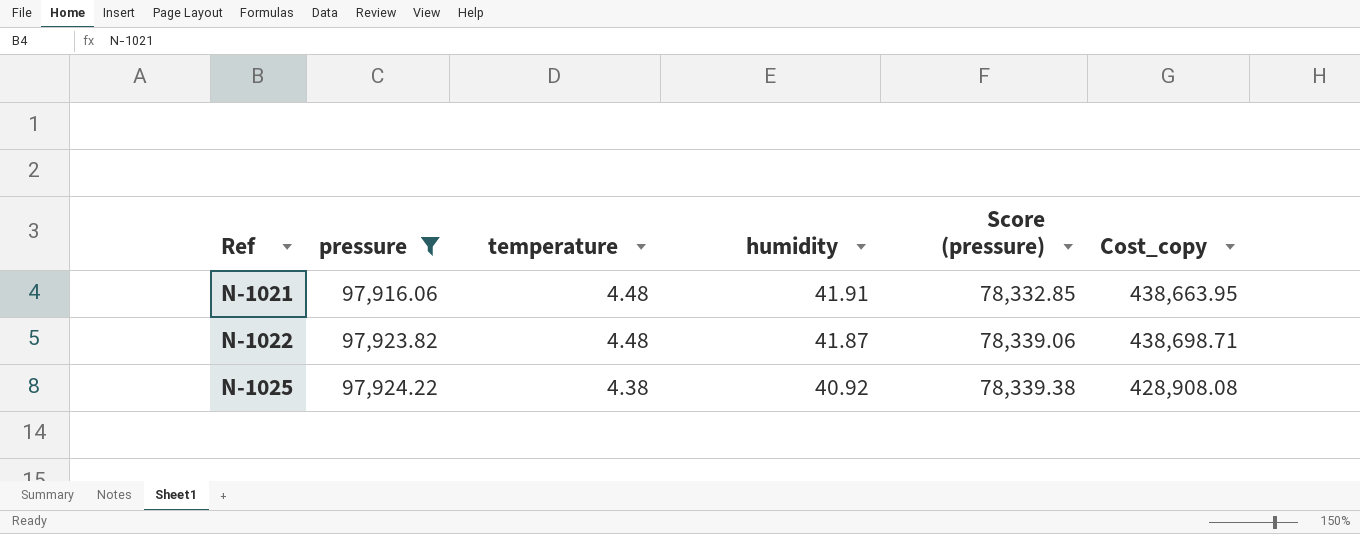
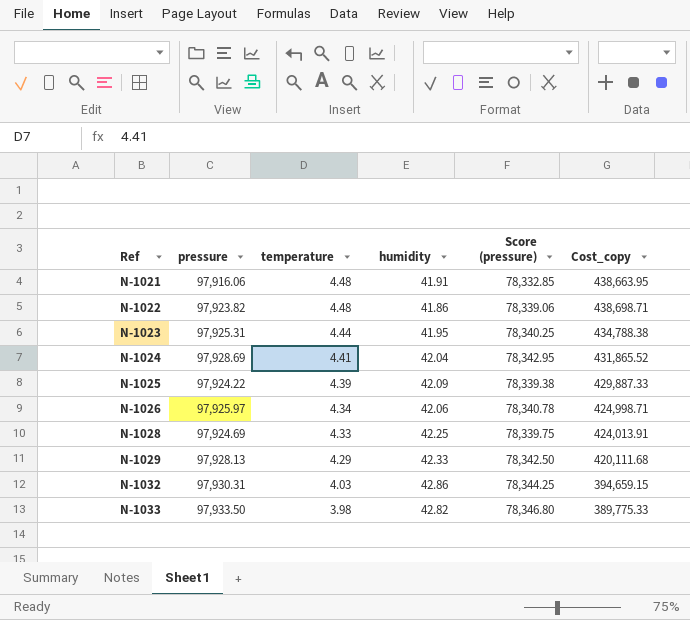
filter: pressure <= 97,924.22 -> none
N-1022 | humidity: 41.87 -> 41.86
N-1025 | temperature: 4.38 -> 4.39
N-1025 | humidity: 40.92 -> 42.09
N-1025 | Cost_copy: 428,908.08 -> 429,887.33

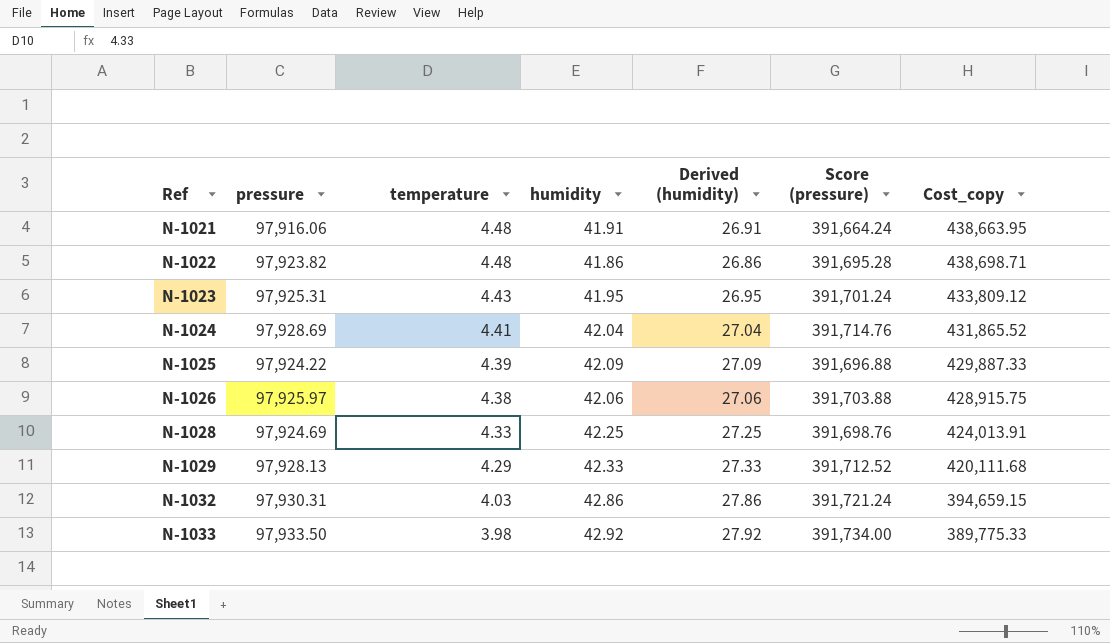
column Derived (humidity) | formula: none -> [humidity] - 15
column Score (pressure) | formula: [pressure] * 0.8 -> [pressure] * 4
N-1023 | temperature: 4.44 -> 4.43
N-1023 | Cost_copy: 434,788.38 -> 433,809.12
N-1026 | temperature: 4.34 -> 4.38
N-1026 | Cost_copy: 424,998.71 -> 428,915.75
N-1033 | humidity: 42.82 -> 42.92

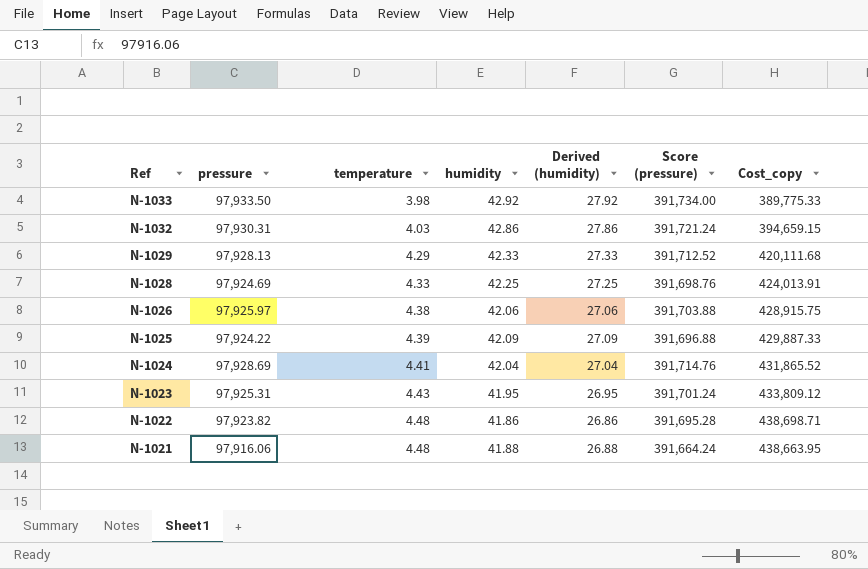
row order: Ref ascending -> Ref descending
N-1021 | humidity: 41.91 -> 41.88
N-1021 | Derived (humidity): 26.91 -> 26.88

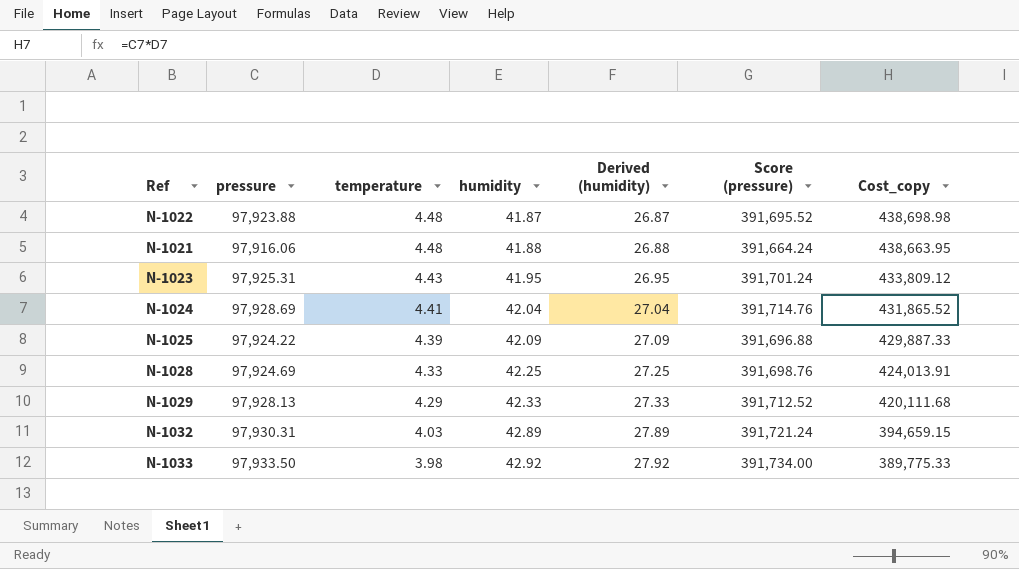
row order: Ref descending -> temperature descending
row N-1026: 97,925.97 | 4.38 | 42.06 | 27.06 | 391,703.88 | 428,915.75 -> none
N-1022 | pressure: 97,923.82 -> 97,923.88
N-1022 | humidity: 41.86 -> 41.87
N-1022 | Derived (humidity): 26.86 -> 26.87
N-1022 | Score (pressure): 391,695.28 -> 391,695.52
N-1022 | Cost_copy: 438,698.71 -> 438,698.98
N-1032 | humidity: 42.86 -> 42.89
N-1032 | Derived (humidity): 27.86 -> 27.89

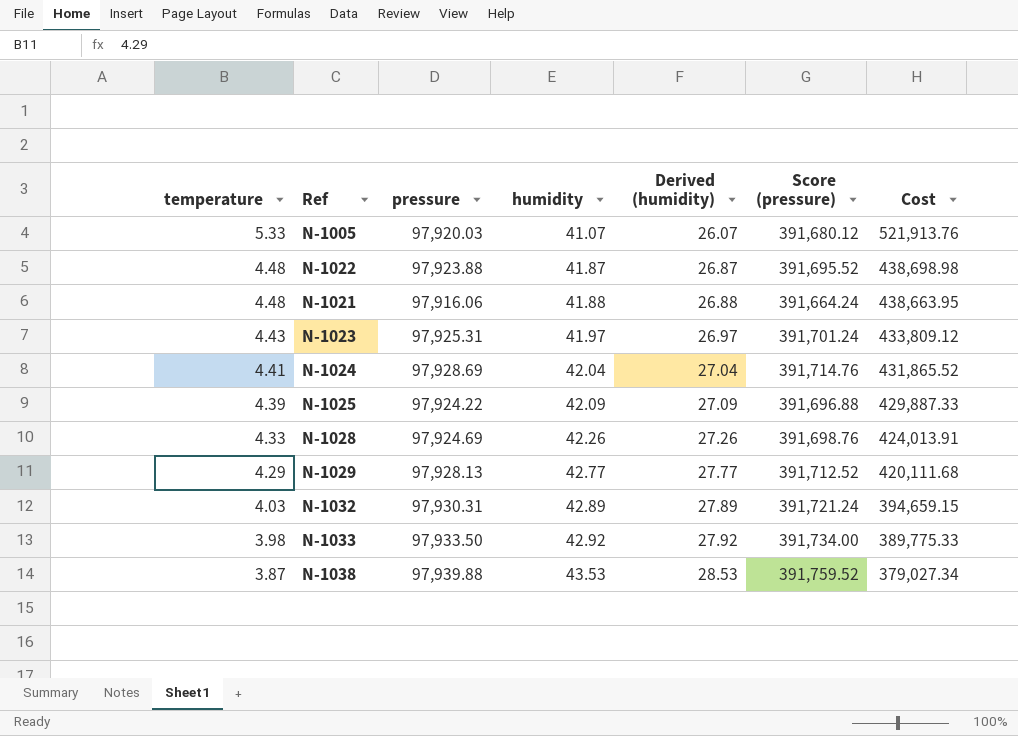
column temperature | position: 3 -> 1
column name: Cost_copy -> Cost
row N-1005: none -> 5.33 | 97,920.03 | 41.07 | 26.07 | 391,680.12 | 521,913.76
N-1023 | humidity: 41.95 -> 41.97
N-1023 | Derived (humidity): 26.95 -> 26.97
N-1028 | humidity: 42.25 -> 42.26
N-1028 | Derived (humidity): 27.25 -> 27.26
N-1029 | humidity: 42.33 -> 42.77
N-1029 | Derived (humidity): 27.33 -> 27.77
row N-1038: none -> 3.87 | 97,939.88 | 43.53 | 28.53 | 391,759.52 | 379,027.34

